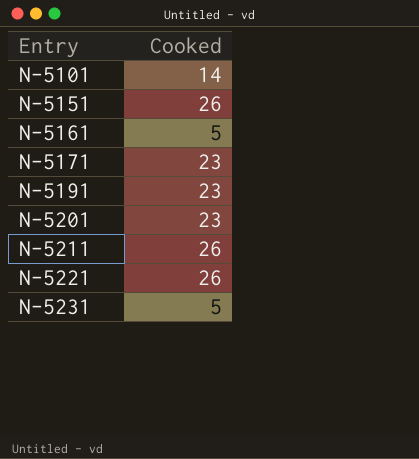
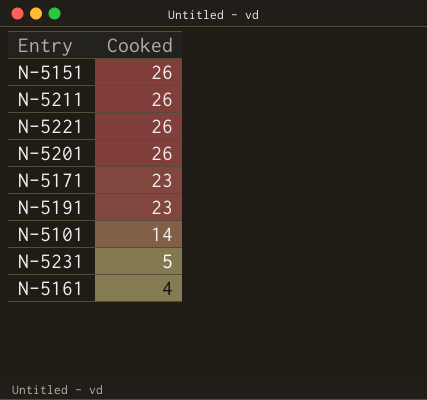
row order: Entry ascending -> Cooked descending
N-5201 | Cooked: 23 -> 26
N-5161 | Cooked: 5 -> 4

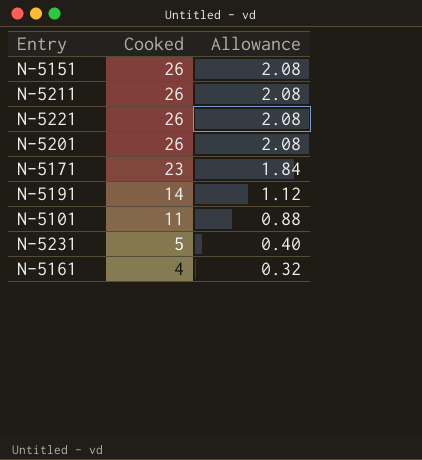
column Allowance | formula: none -> [Cooked] * 0.08
N-5191 | Cooked: 23 -> 14
N-5101 | Cooked: 14 -> 11

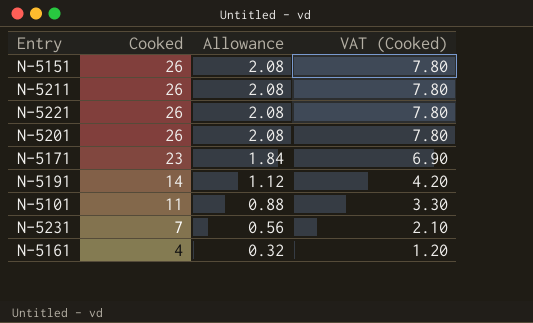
column VAT (Cooked) | formula: none -> [Cooked] * 0.3
N-5231 | Cooked: 5 -> 7
N-5231 | Allowance: 0.40 -> 0.56

